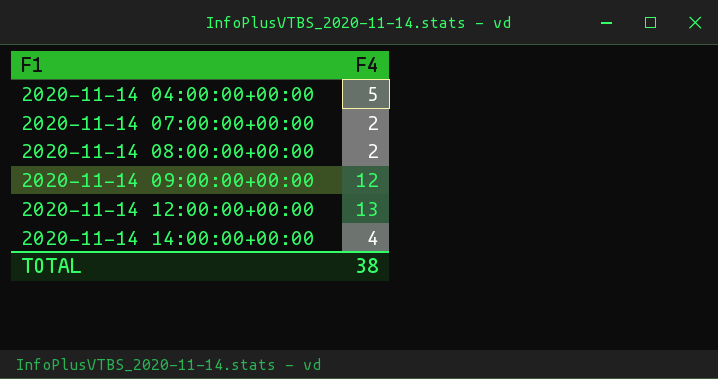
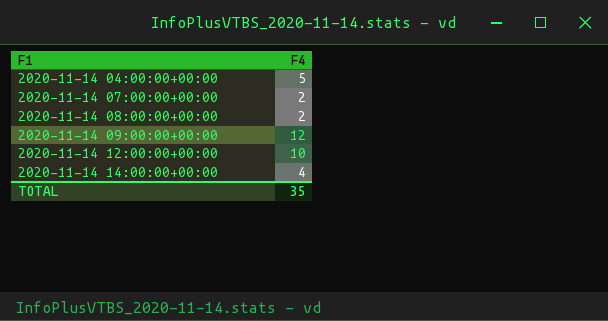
2020-11-14 12:00:00+00:00 | F4: 13 -> 10
TOTAL | F4: 38 -> 35

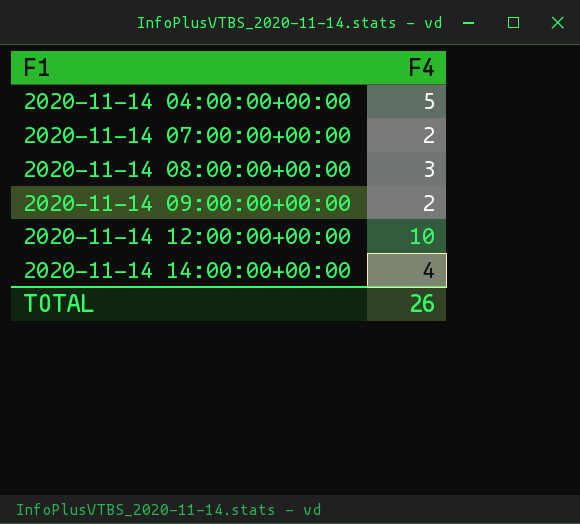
2020-11-14 08:00:00+00:00 | F4: 2 -> 3
2020-11-14 09:00:00+00:00 | F4: 12 -> 2
TOTAL | F4: 35 -> 26

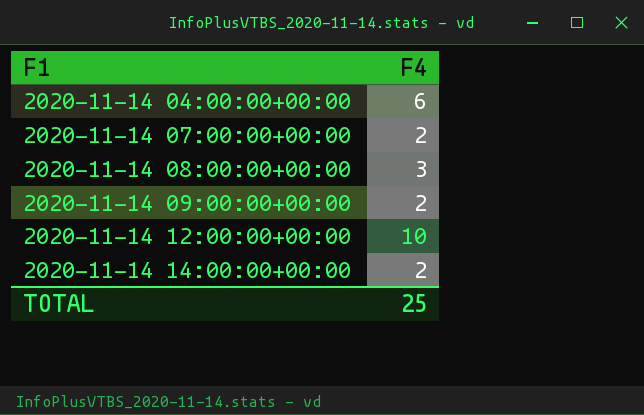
2020-11-14 04:00:00+00:00 | F4: 5 -> 6
2020-11-14 14:00:00+00:00 | F4: 4 -> 2
TOTAL | F4: 26 -> 25

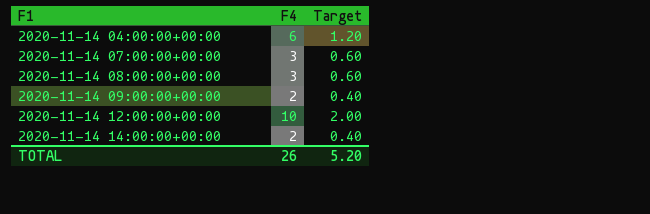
column Target | formula: none -> [F4] * 0.2
2020-11-14 07:00:00+00:00 | F4: 2 -> 3
TOTAL | F4: 25 -> 26

